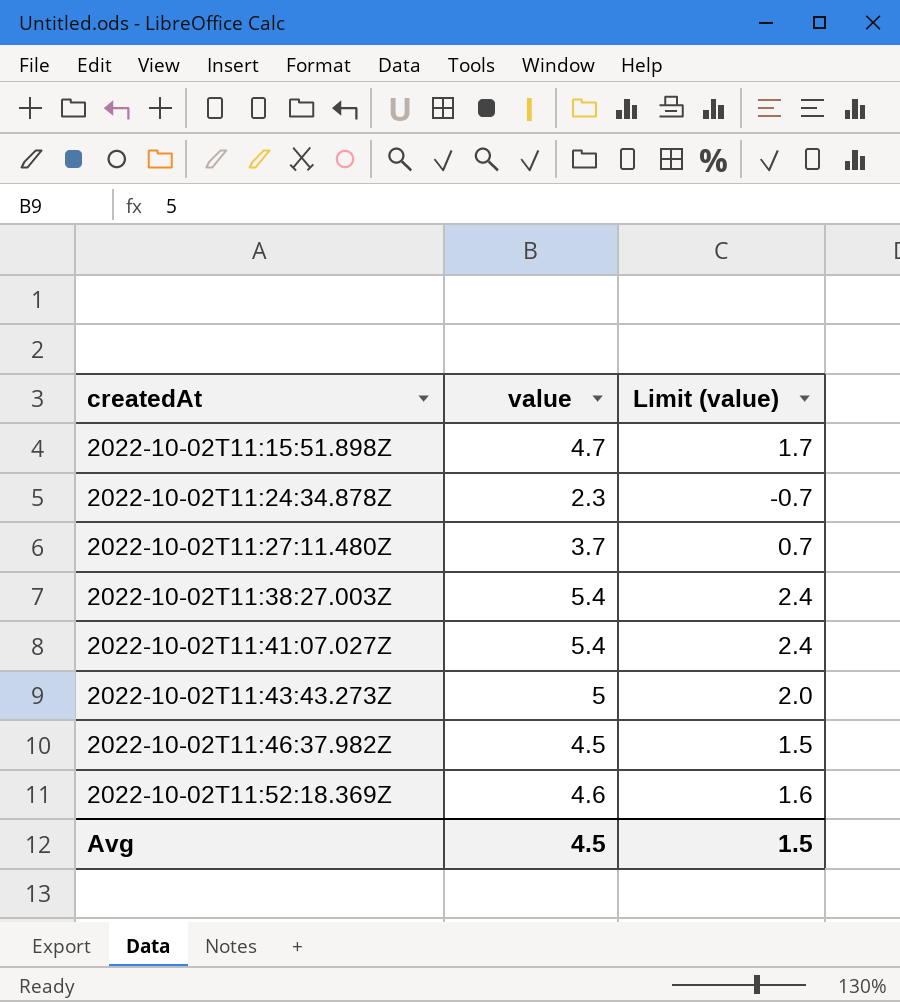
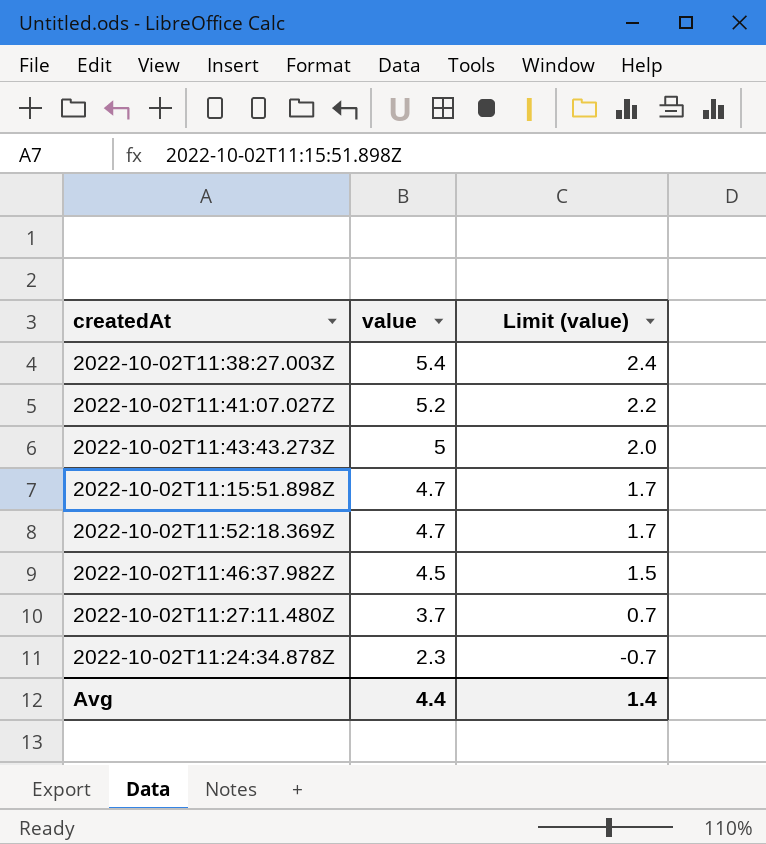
row order: createdAt ascending -> value descending
2022-10-02T11:41:07.027Z | value: 5.4 -> 5.2
2022-10-02T11:41:07.027Z | Limit (value): 2.4 -> 2.2
2022-10-02T11:52:18.369Z | value: 4.6 -> 4.7
2022-10-02T11:52:18.369Z | Limit (value): 1.6 -> 1.7
Avg | value: 4.5 -> 4.4
Avg | Limit (value): 1.5 -> 1.4

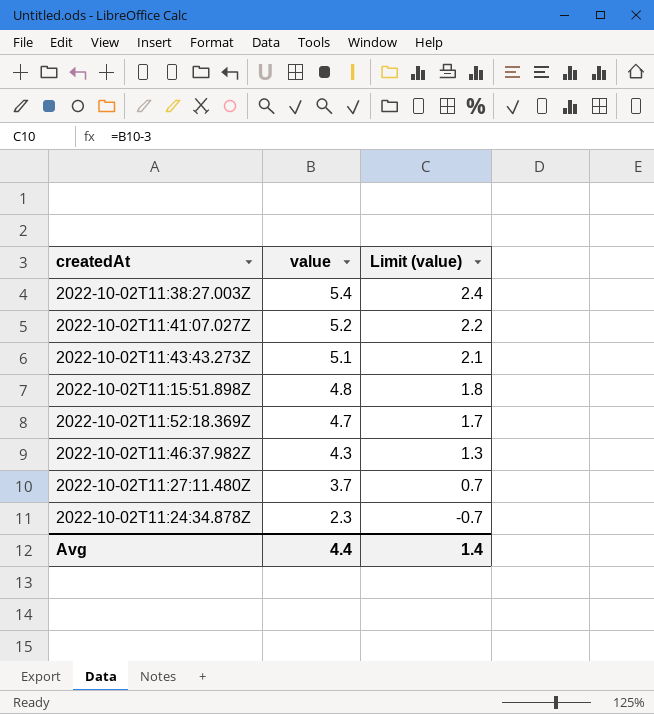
2022-10-02T11:43:43.273Z | value: 5 -> 5.1
2022-10-02T11:43:43.273Z | Limit (value): 2.0 -> 2.1
2022-10-02T11:15:51.898Z | value: 4.7 -> 4.8
2022-10-02T11:15:51.898Z | Limit (value): 1.7 -> 1.8
2022-10-02T11:46:37.982Z | value: 4.5 -> 4.3
2022-10-02T11:46:37.982Z | Limit (value): 1.5 -> 1.3

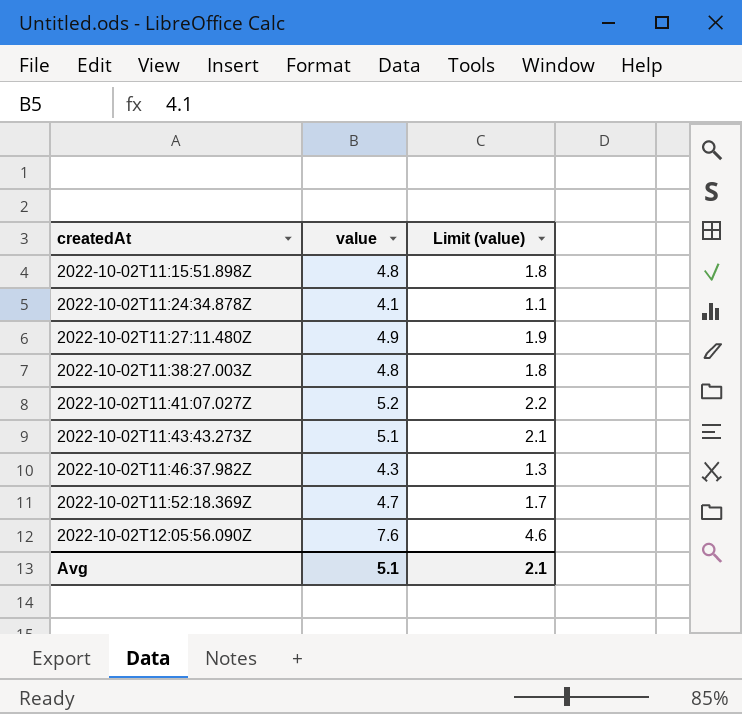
row order: value descending -> createdAt ascending
2022-10-02T11:24:34.878Z | value: 2.3 -> 4.1
2022-10-02T11:24:34.878Z | Limit (value): -0.7 -> 1.1
2022-10-02T11:27:11.480Z | value: 3.7 -> 4.9
2022-10-02T11:27:11.480Z | Limit (value): 0.7 -> 1.9
2022-10-02T11:38:27.003Z | value: 5.4 -> 4.8
2022-10-02T11:38:27.003Z | Limit (value): 2.4 -> 1.8
row 2022-10-02T12:05:56.090Z: none -> 7.6 | 4.6
Avg | value: 4.4 -> 5.1
Avg | Limit (value): 1.4 -> 2.1

